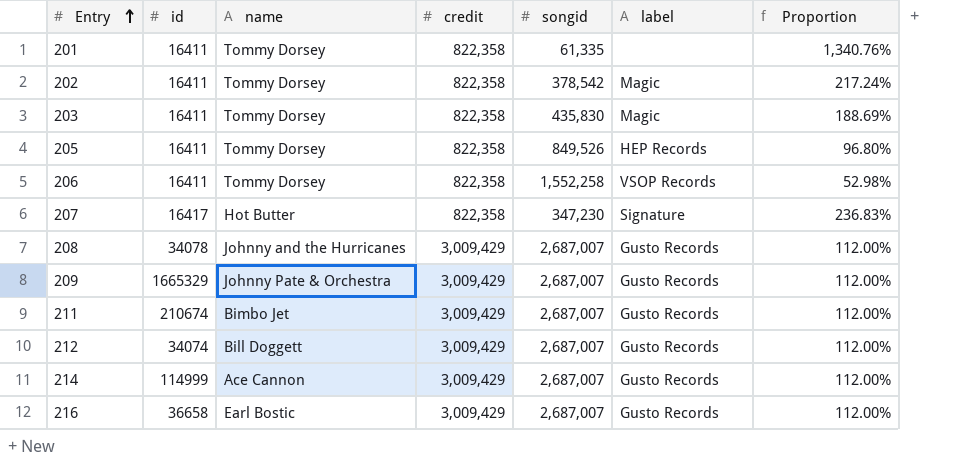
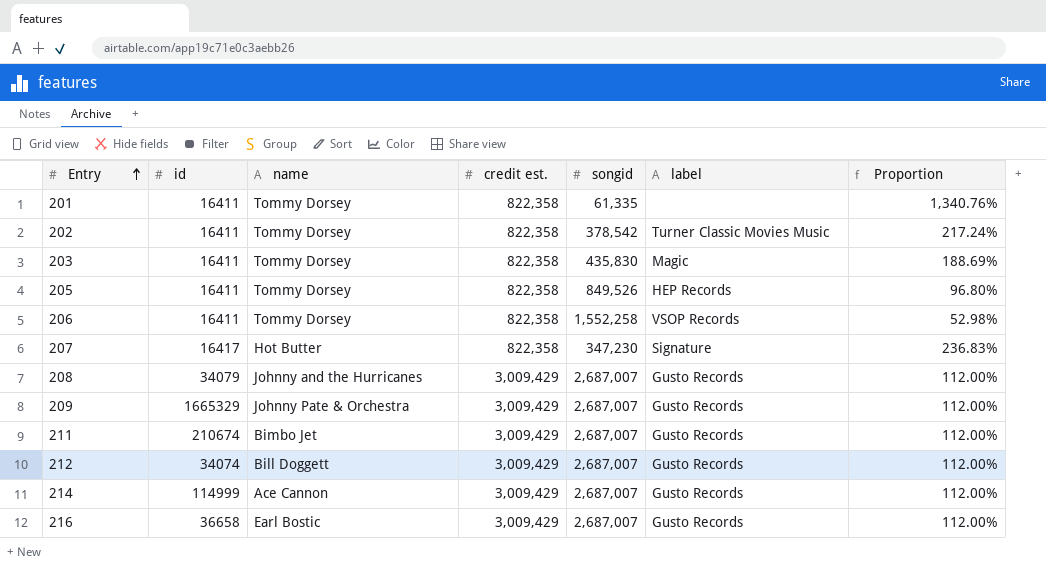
column name: credit -> credit est.
202 | label: Magic -> Turner Classic Movies Music
208 | id: 34078 -> 34079

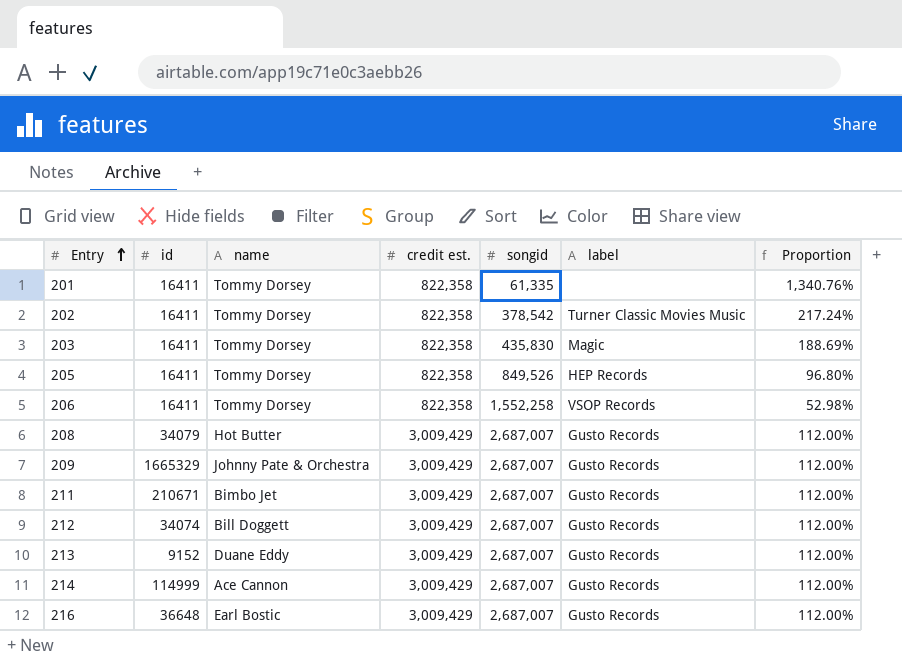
row 207: 16417 | Hot Butter | 822,358 | 347,230 | Signature | 236.83% -> none
208 | name: Johnny and the Hurricanes -> Hot Butter
211 | id: 210674 -> 210671
row 213: none -> 9152 | Duane Eddy | 3,009,429 | 2,687,007 | Gusto Records | 112.00%
216 | id: 36658 -> 36648

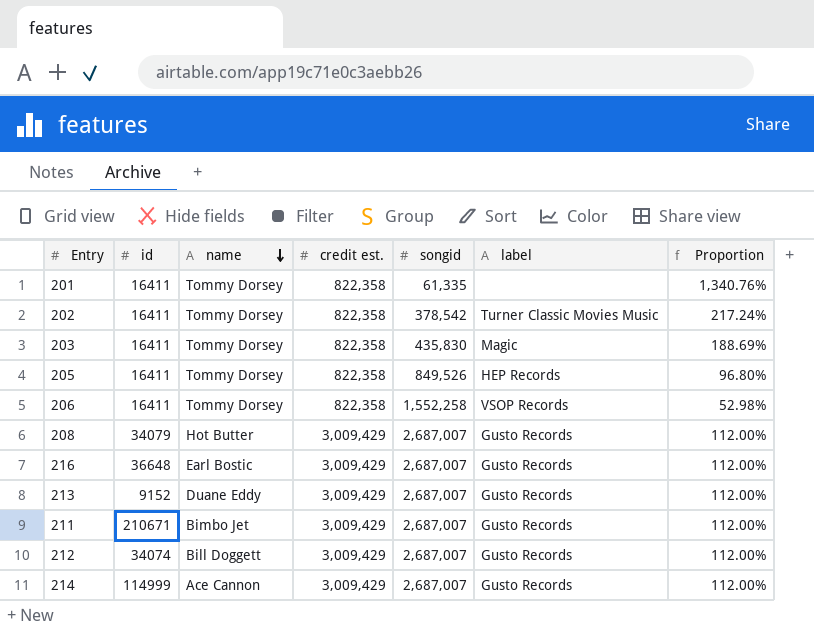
row order: Entry ascending -> name descending
row 209: 1665329 | Johnny Pate & Orchestra | 3,009,429 | 2,687,007 | Gusto Records | 112.00% -> none

